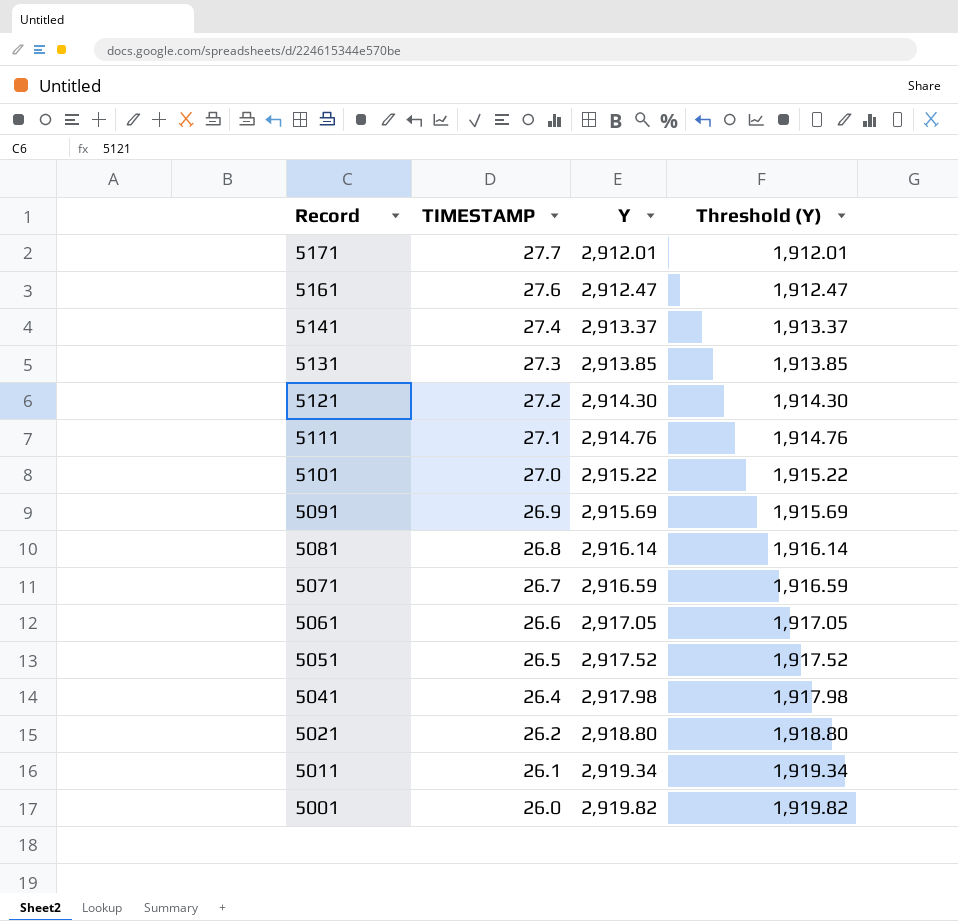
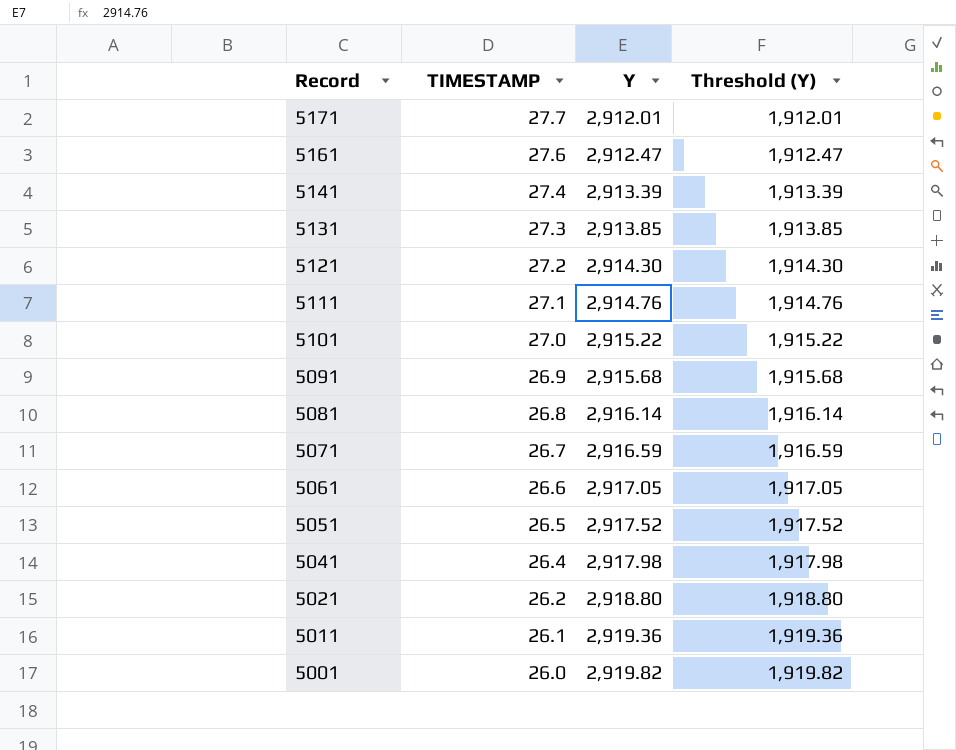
5141 | Y: 2,913.37 -> 2,913.39
5141 | Threshold (Y): 1,913.37 -> 1,913.39
5091 | Y: 2,915.69 -> 2,915.68
5091 | Threshold (Y): 1,915.69 -> 1,915.68
5011 | Y: 2,919.34 -> 2,919.36
5011 | Threshold (Y): 1,919.34 -> 1,919.36

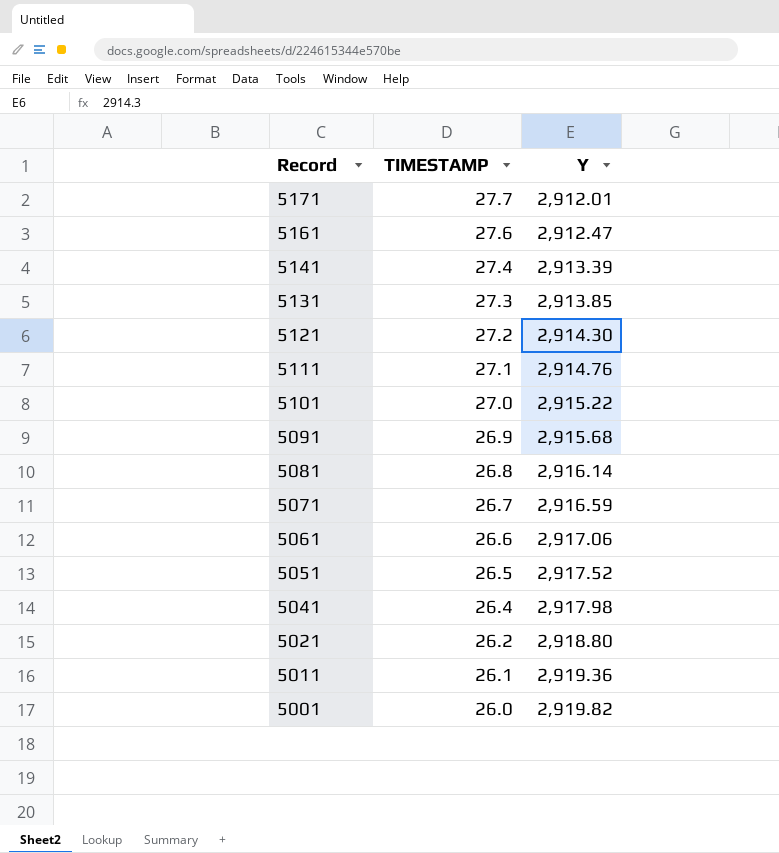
column Threshold (Y) | formula: [Y] - 1000 -> none
5061 | Y: 2,917.05 -> 2,917.06

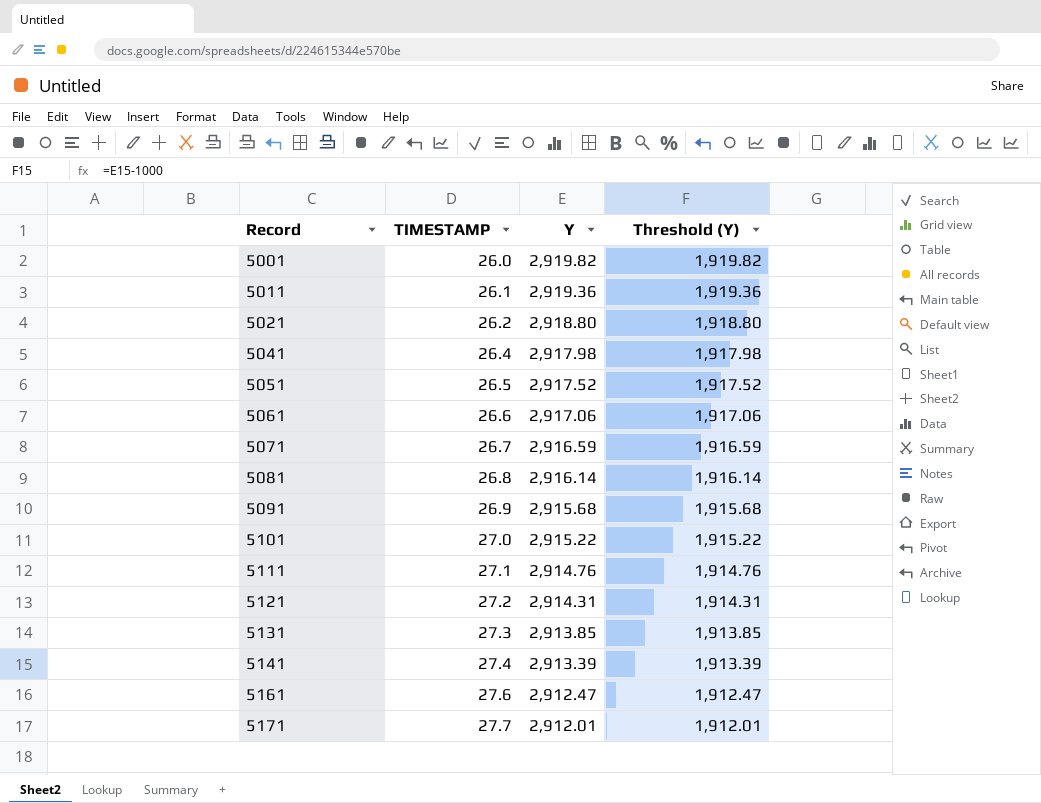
row order: Record descending -> Record ascending
column Threshold (Y) | formula: none -> [Y] - 1000
5121 | Y: 2,914.30 -> 2,914.31

